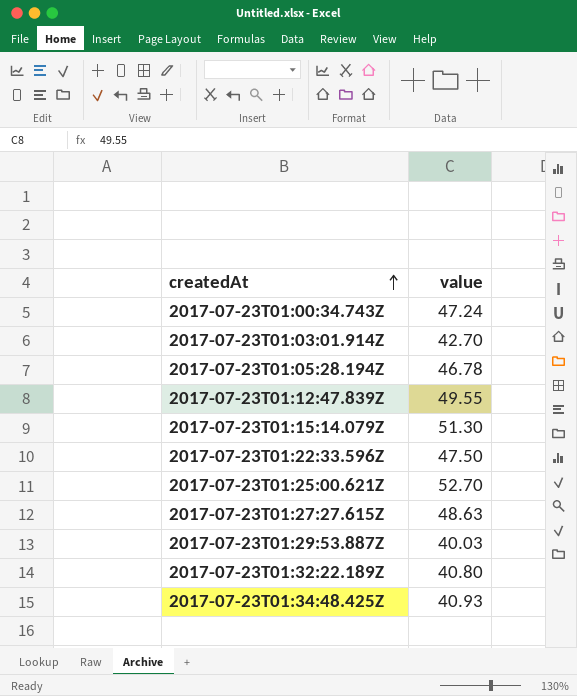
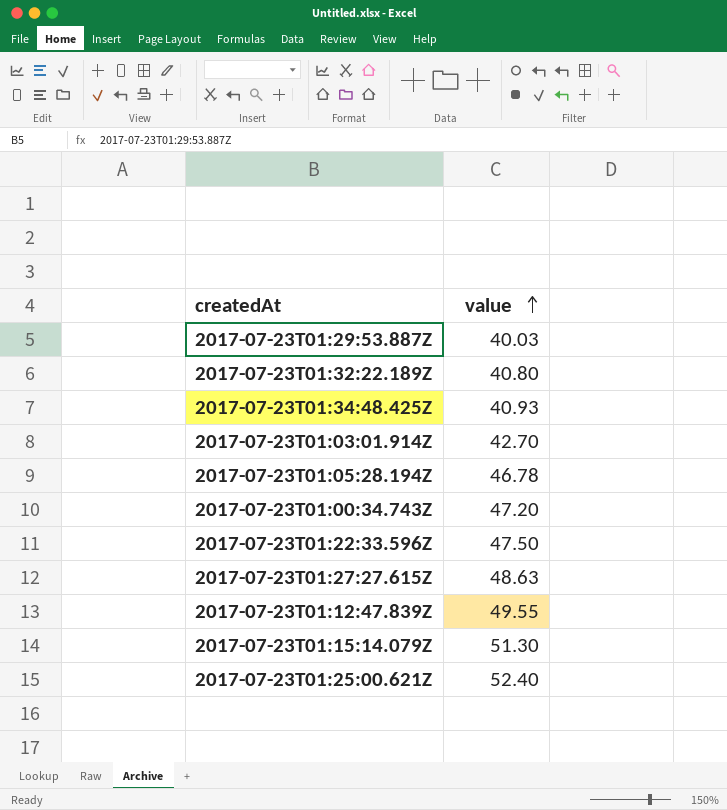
row order: createdAt ascending -> value ascending
2017-07-23T01:00:34.743Z | value: 47.24 -> 47.20
2017-07-23T01:25:00.621Z | value: 52.70 -> 52.40

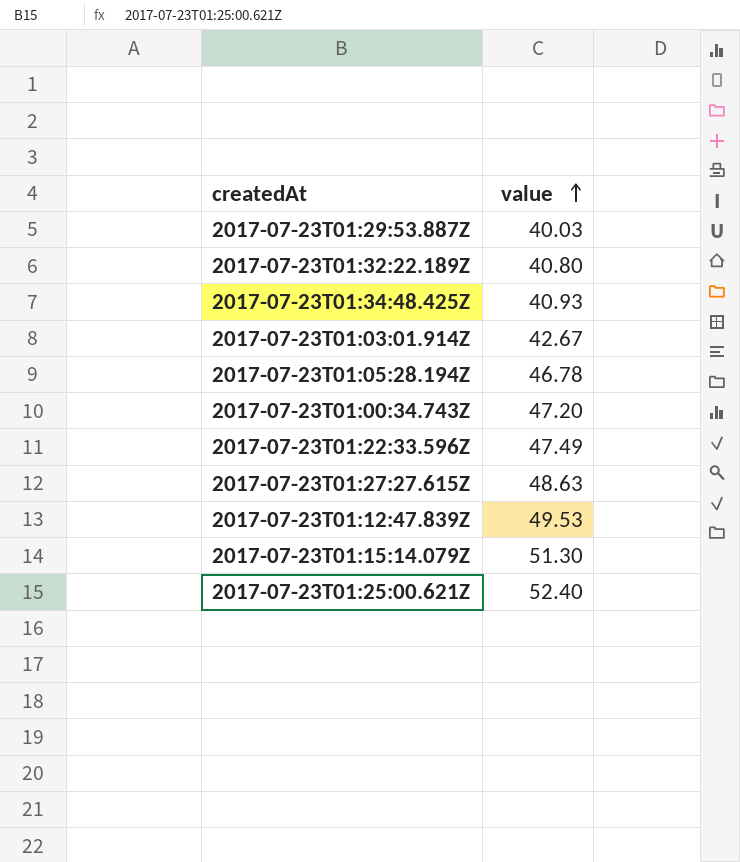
2017-07-23T01:03:01.914Z | value: 42.70 -> 42.67
2017-07-23T01:22:33.596Z | value: 47.50 -> 47.49
2017-07-23T01:12:47.839Z | value: 49.55 -> 49.53

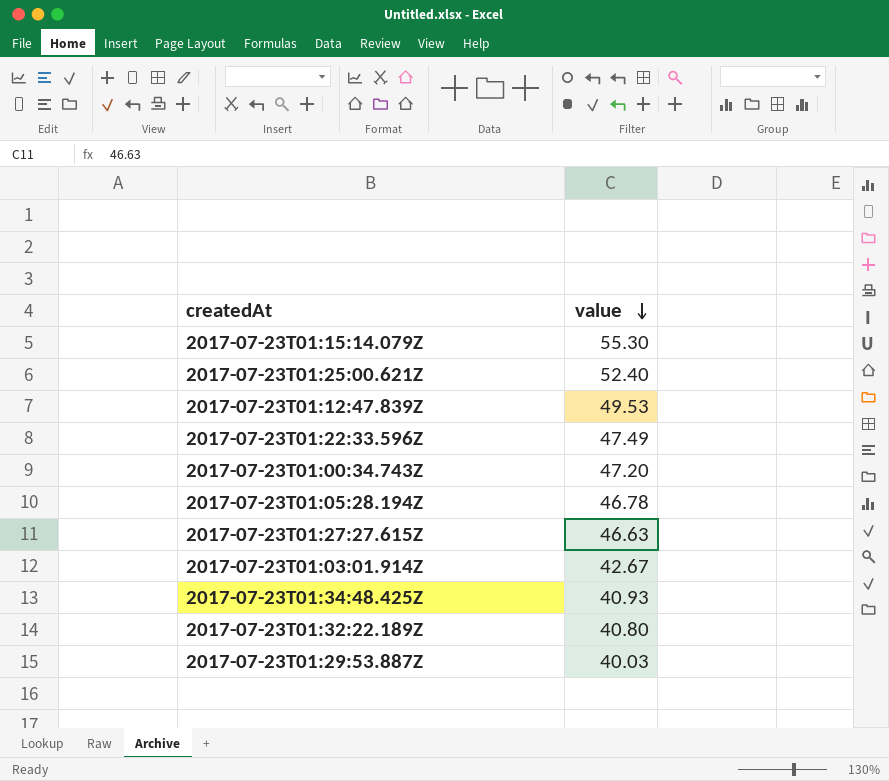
row order: value ascending -> value descending
2017-07-23T01:15:14.079Z | value: 51.30 -> 55.30
2017-07-23T01:27:27.615Z | value: 48.63 -> 46.63

